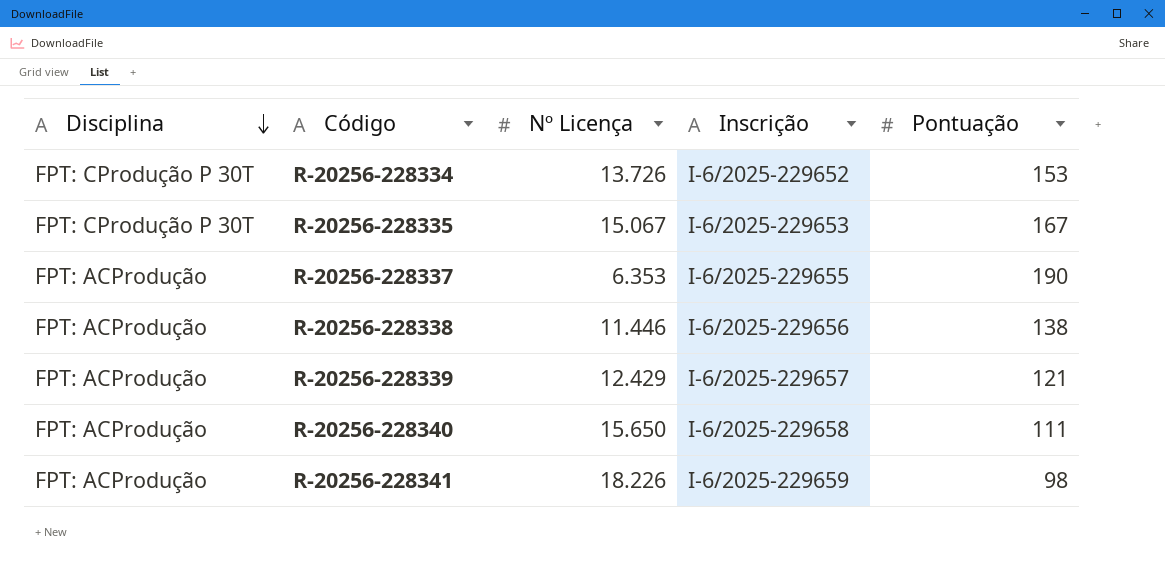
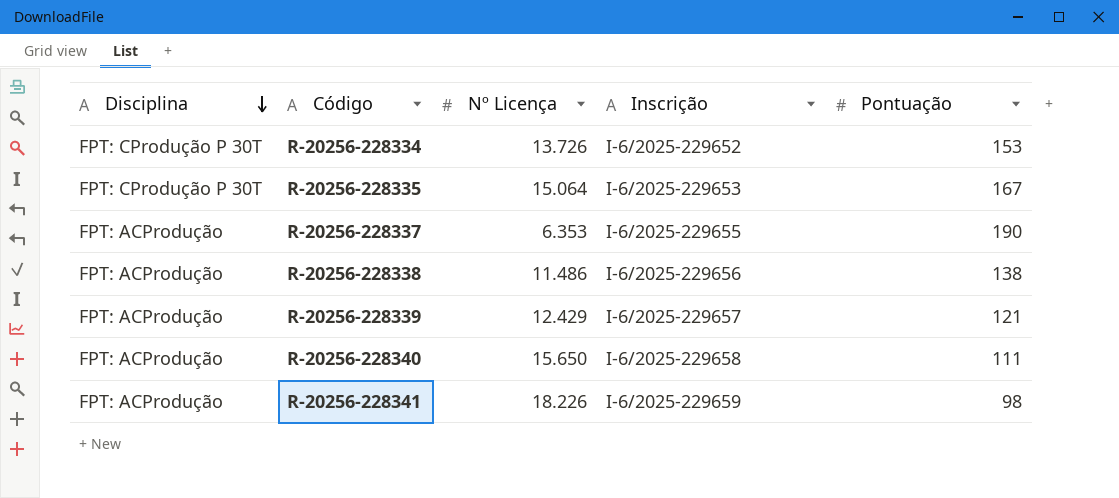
R-20256-228335 | Nº Licença: 15.067 -> 15.064
R-20256-228338 | Nº Licença: 11.446 -> 11.486

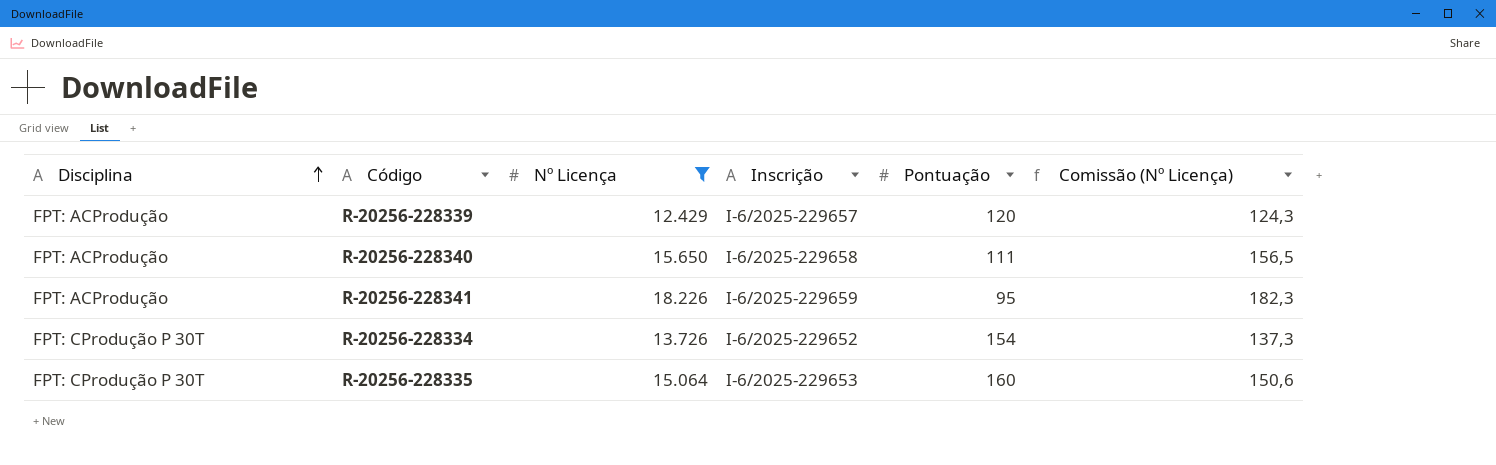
filter: none -> Nº Licença >= 12.429
row order: Disciplina descending -> Disciplina ascending
column Comissão (Nº Licença) | formula: none -> [Nº Licença] * 0,01
R-20256-228339 | Pontuação: 121 -> 120
R-20256-228341 | Pontuação: 98 -> 95
R-20256-228334 | Pontuação: 153 -> 154
R-20256-228335 | Pontuação: 167 -> 160

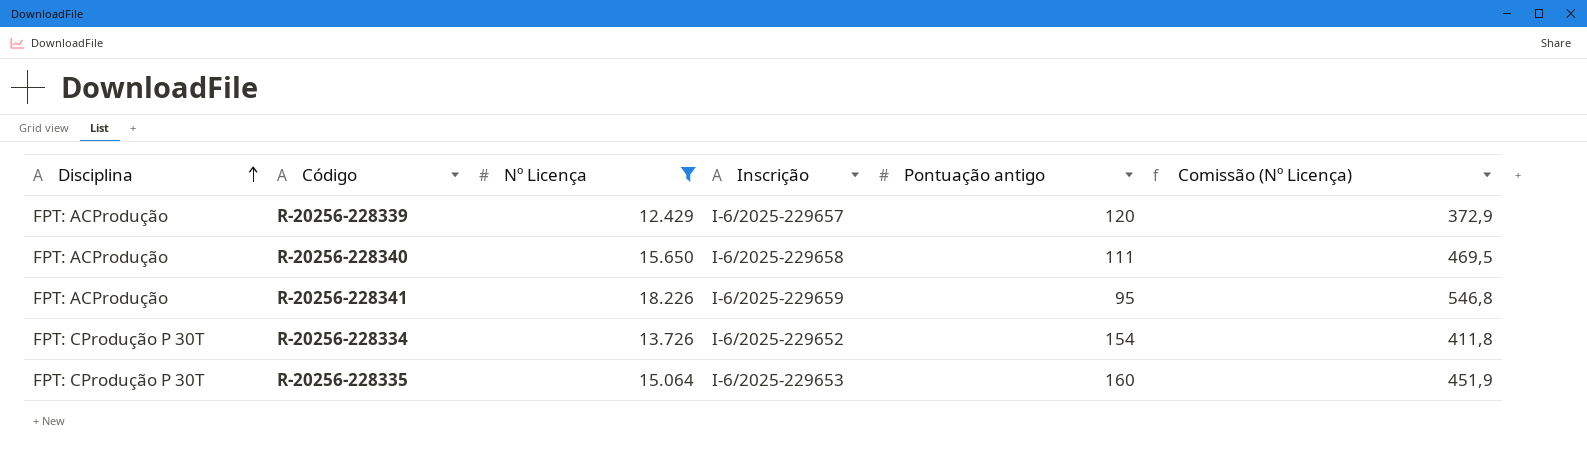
column name: Pontuação -> Pontuação antigo
column Comissão (Nº Licença) | formula: [Nº Licença] * 0,01 -> [Nº Licença] * 0,03

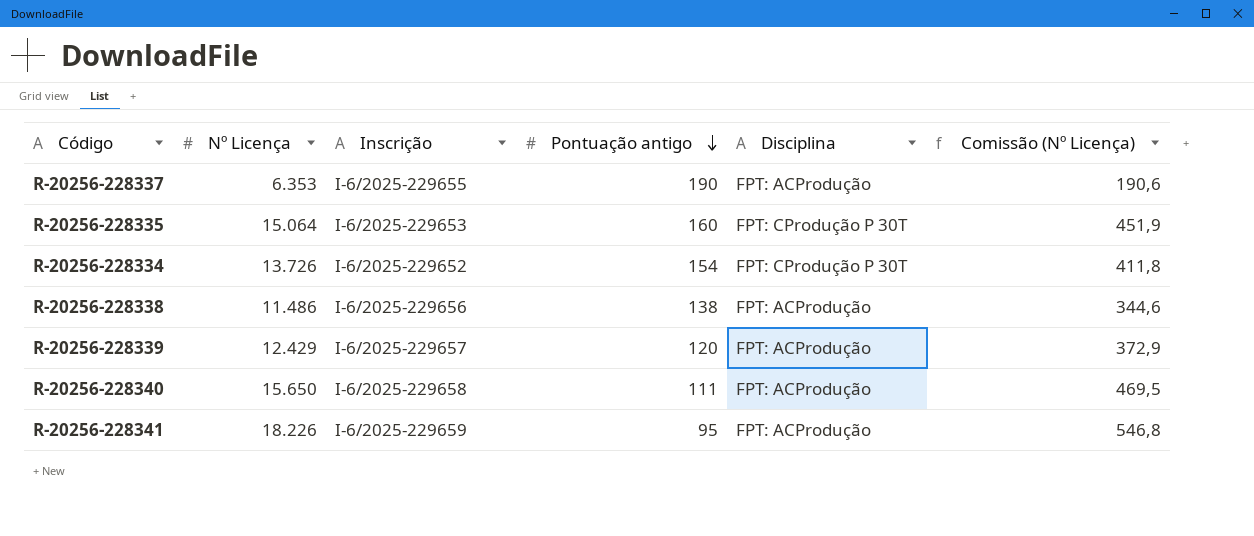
filter: Nº Licença >= 12.429 -> none
row order: Disciplina ascending -> Pontuação antigo descending
column Disciplina | position: 1 -> 5

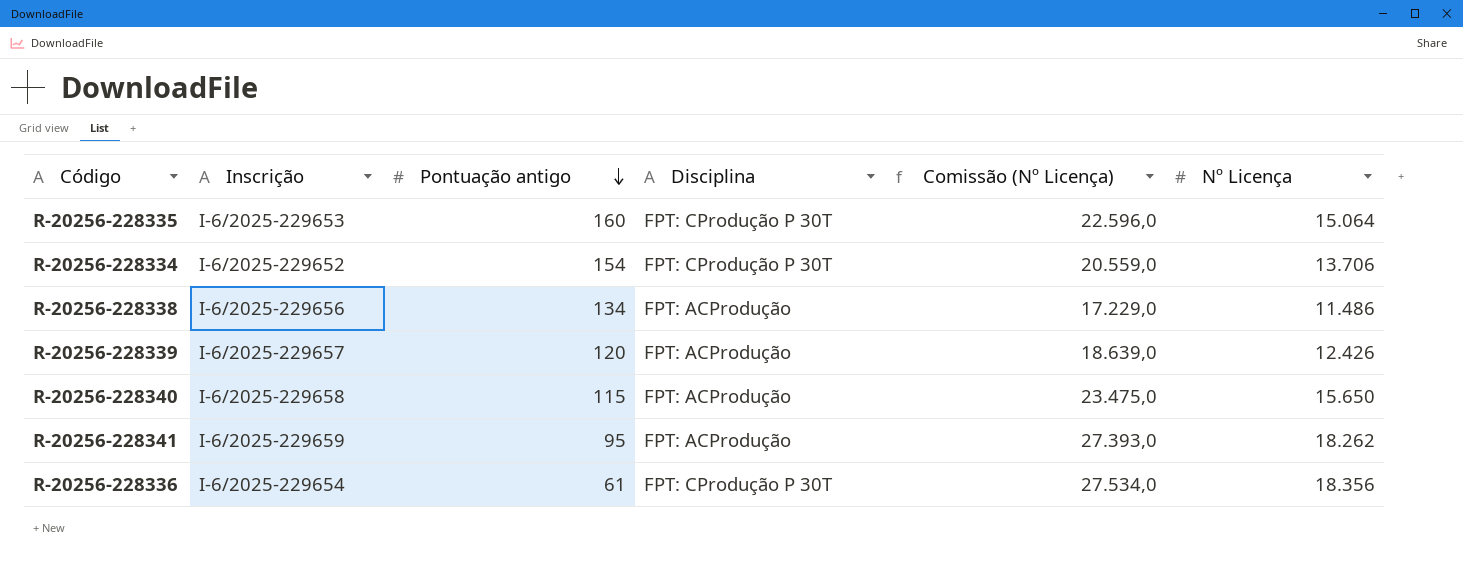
column Comissão (Nº Licença) | formula: [Nº Licença] * 0,03 -> [Nº Licença] * 1,5
column Nº Licença | position: 2 -> 6
row R-20256-228337: 6.353 | I-6/2025-229655 | 190 | FPT: ACProdução | 190,6 -> none
R-20256-228334 | Nº Licença: 13.726 -> 13.706
R-20256-228338 | Pontuação antigo: 138 -> 134
R-20256-228339 | Nº Licença: 12.429 -> 12.426
R-20256-228340 | Pontuação antigo: 111 -> 115
R-20256-228341 | Nº Licença: 18.226 -> 18.262
row R-20256-228336: none -> I-6/2025-229654 | 61 | FPT: CProdução P 30T | 27.534,0 | 18.356

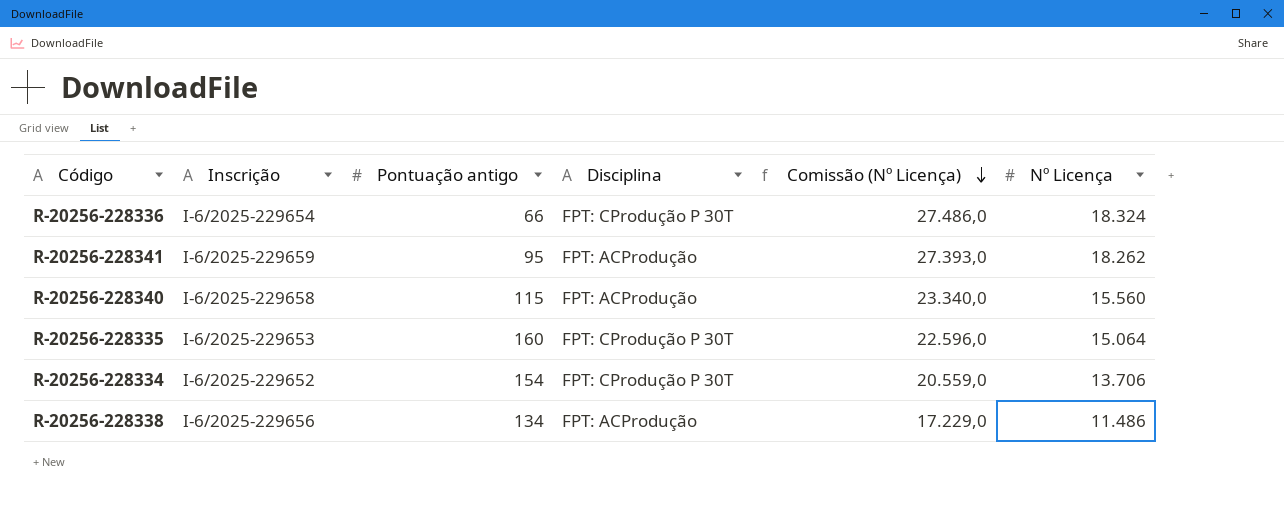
row order: Pontuação antigo descending -> Comissão (Nº Licença) descending
row R-20256-228339: I-6/2025-229657 | 120 | FPT: ACProdução | 18.639,0 | 12.426 -> none
R-20256-228336 | Pontuação antigo: 61 -> 66
R-20256-228336 | Comissão (Nº Licença): 27.534,0 -> 27.486,0
R-20256-228336 | Nº Licença: 18.356 -> 18.324
R-20256-228340 | Comissão (Nº Licença): 23.475,0 -> 23.340,0
R-20256-228340 | Nº Licença: 15.650 -> 15.560

